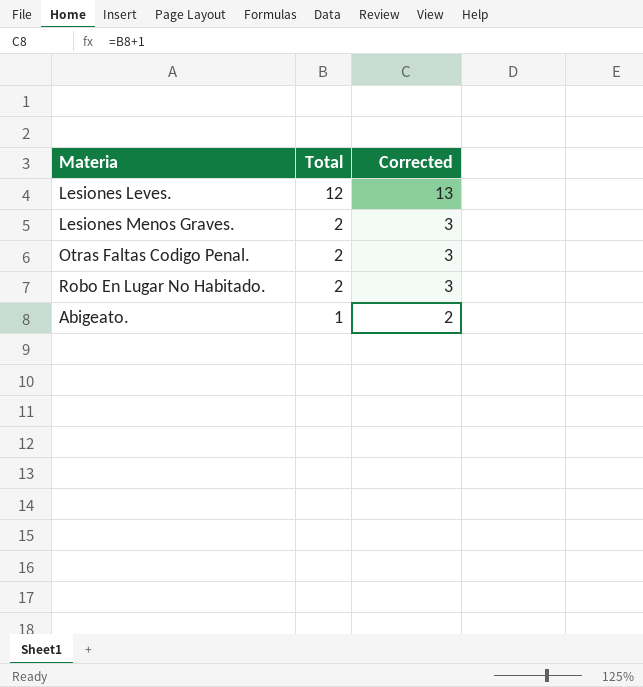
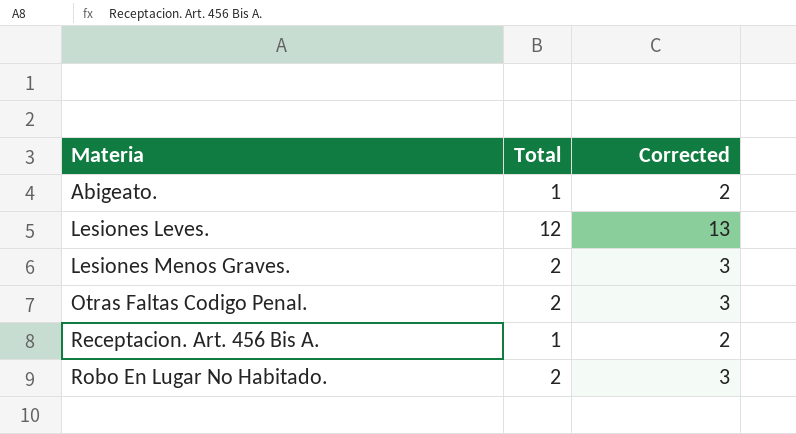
row order: Total descending -> Materia ascending
row Receptacion. Art. 456 Bis A.: none -> 1 | 2

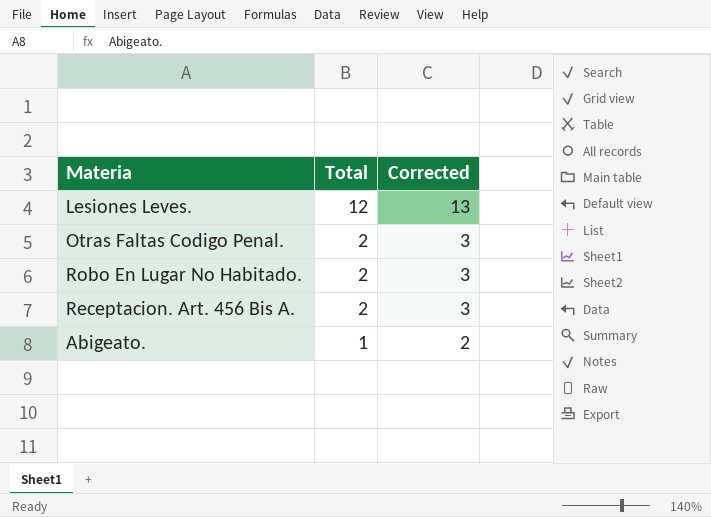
row order: Materia ascending -> Total descending
row Lesiones Menos Graves.: 2 | 3 -> none
Receptacion. Art. 456 Bis A. | Total: 1 -> 2
Receptacion. Art. 456 Bis A. | Corrected: 2 -> 3

